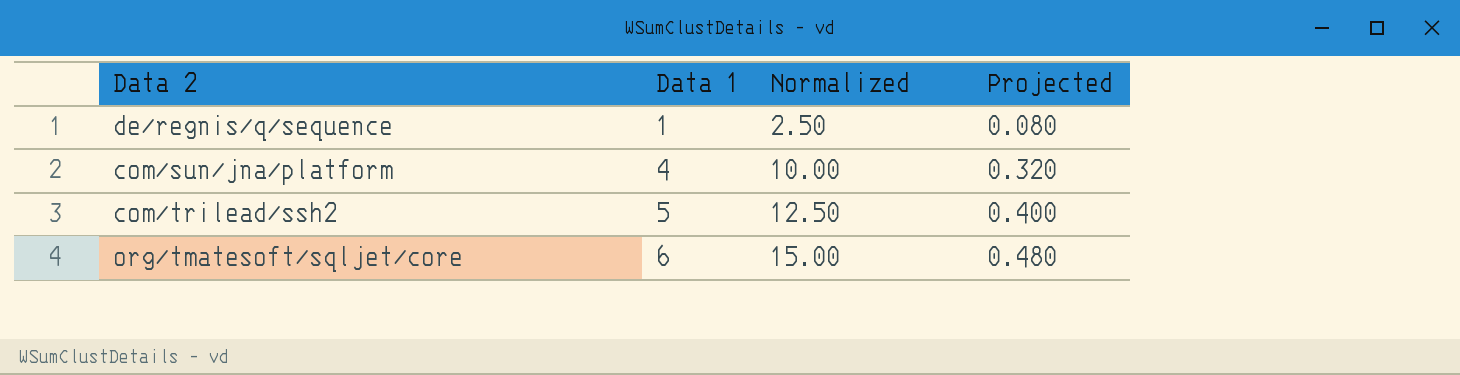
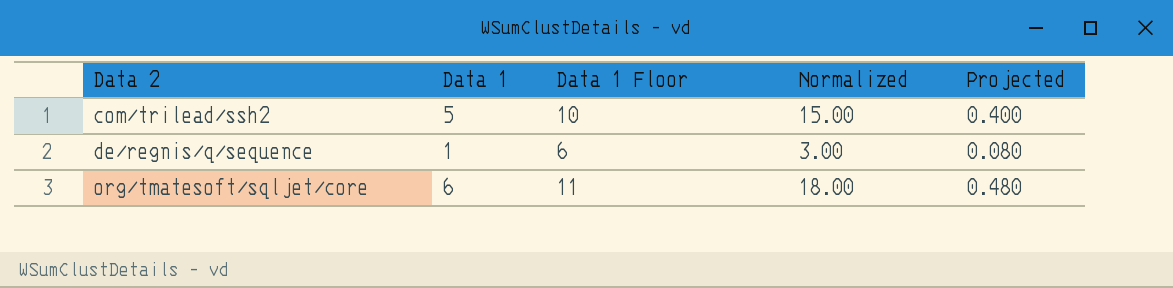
row order: Data 1 ascending -> Data 2 ascending
column Data 1 Floor | formula: none -> [Data 1] + 5
column Normalized | formula: [Data 1] * 2.5 -> [Data 1] * 3
row com/sun/jna/platform: 4 | 10.00 | 0.320 -> none

